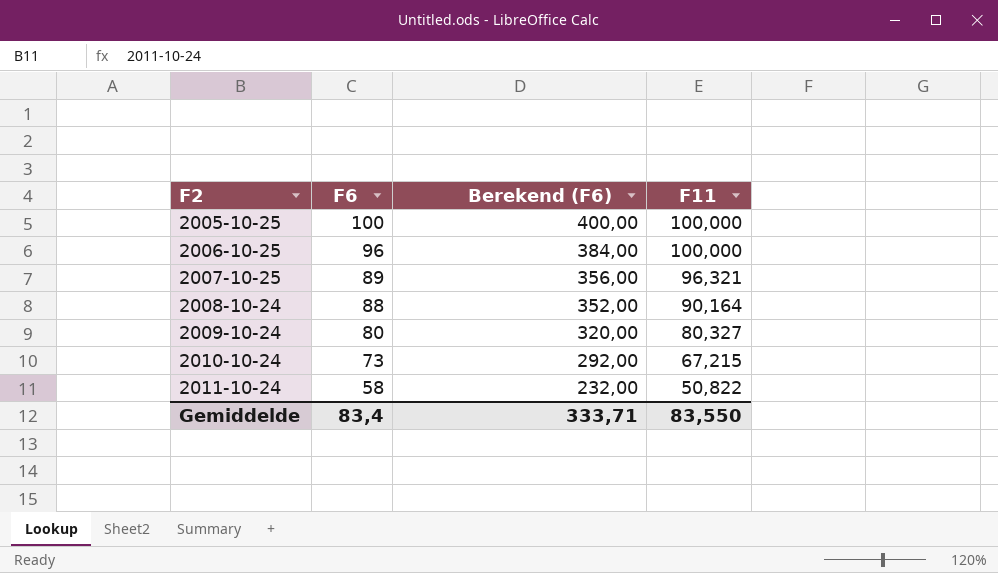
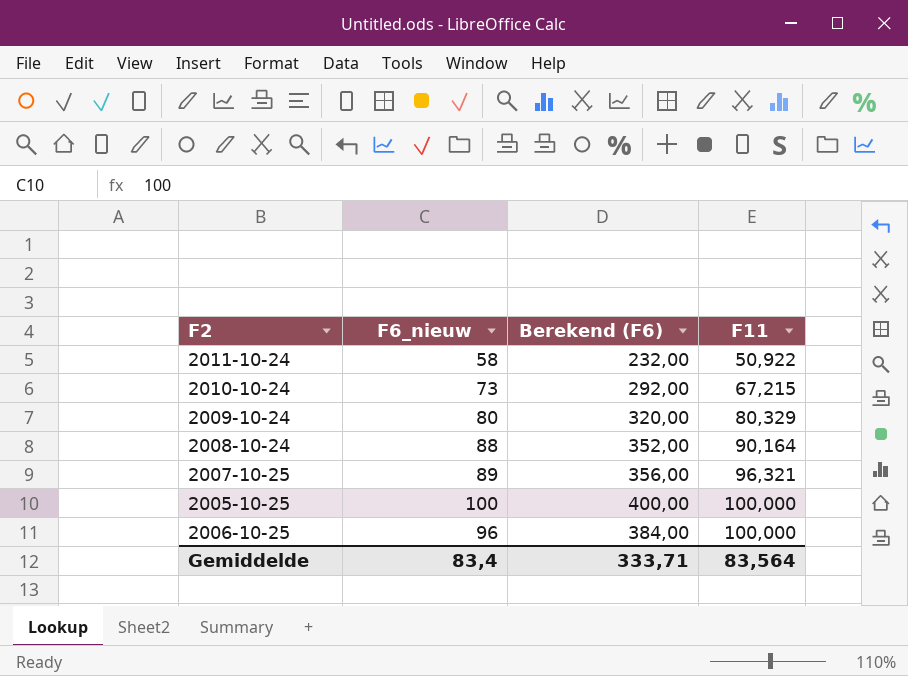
row order: F2 ascending -> F11 ascending
column name: F6 -> F6_nieuw
2011-10-24 | F11: 50,822 -> 50,922
2009-10-24 | F11: 80,327 -> 80,329
Gemiddelde | F11: 83,550 -> 83,564

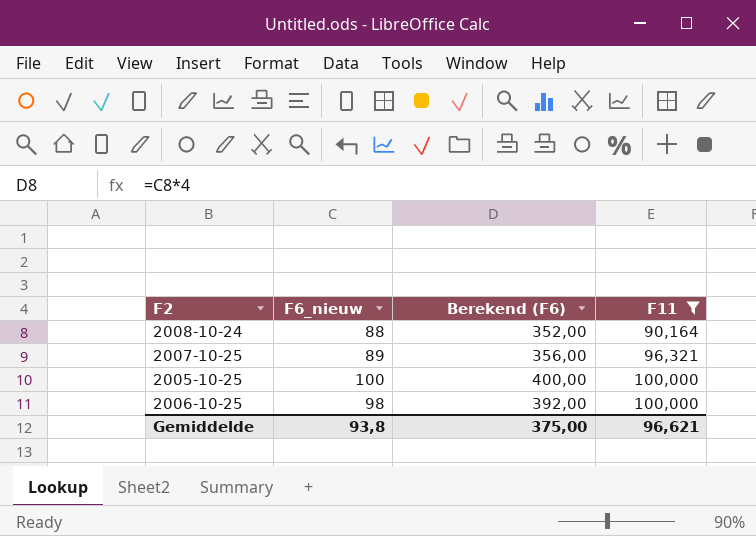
filter: none -> F11 >= 90,164
2006-10-25 | F6_nieuw: 96 -> 98
2006-10-25 | Berekend (F6): 384,00 -> 392,00
Gemiddelde | F6_nieuw: 83,4 -> 93,8
Gemiddelde | Berekend (F6): 333,71 -> 375,00
Gemiddelde | F11: 83,564 -> 96,621

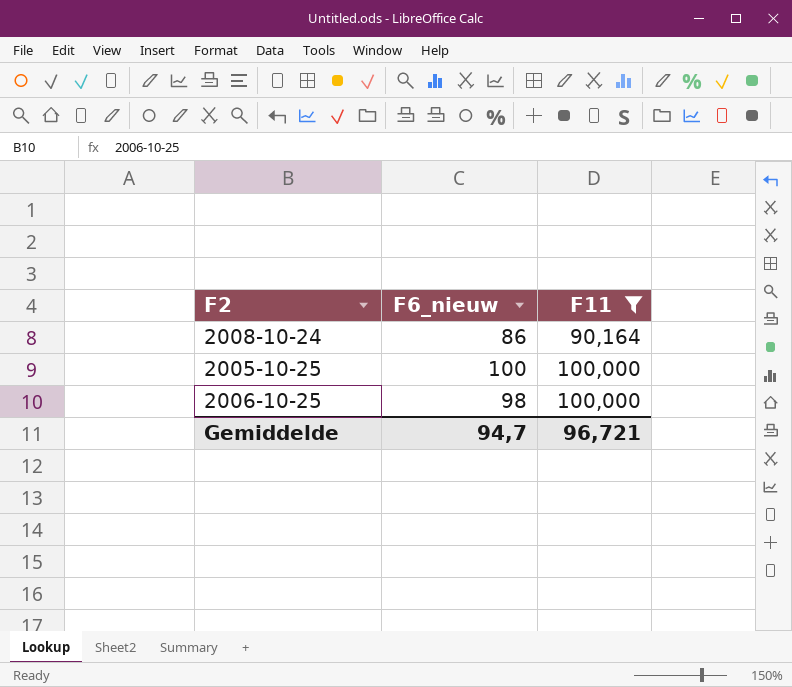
column Berekend (F6) | formula: [F6_nieuw] * 4 -> none
row 2007-10-25: 89 | 356,00 | 96,321 -> none
2008-10-24 | F6_nieuw: 88 -> 86
Gemiddelde | F6_nieuw: 93,8 -> 94,7
Gemiddelde | F11: 96,621 -> 96,721

